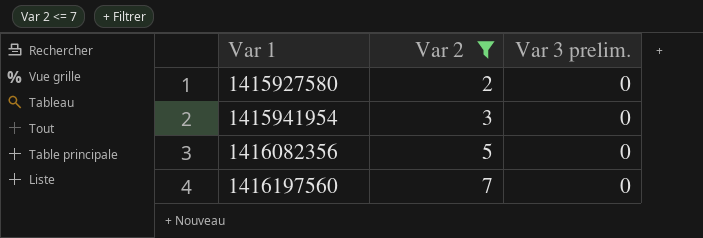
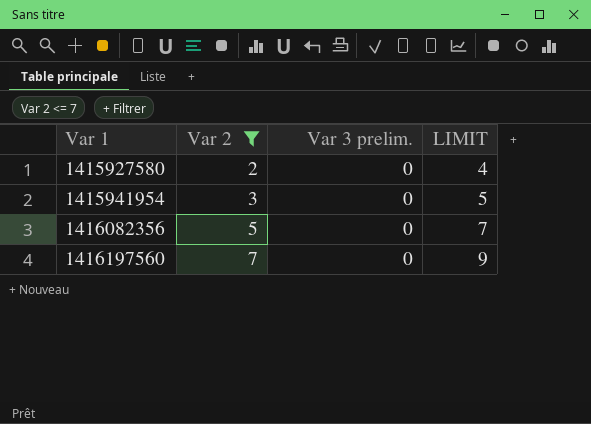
column LIMIT | formula: none -> [Var 2] + 2

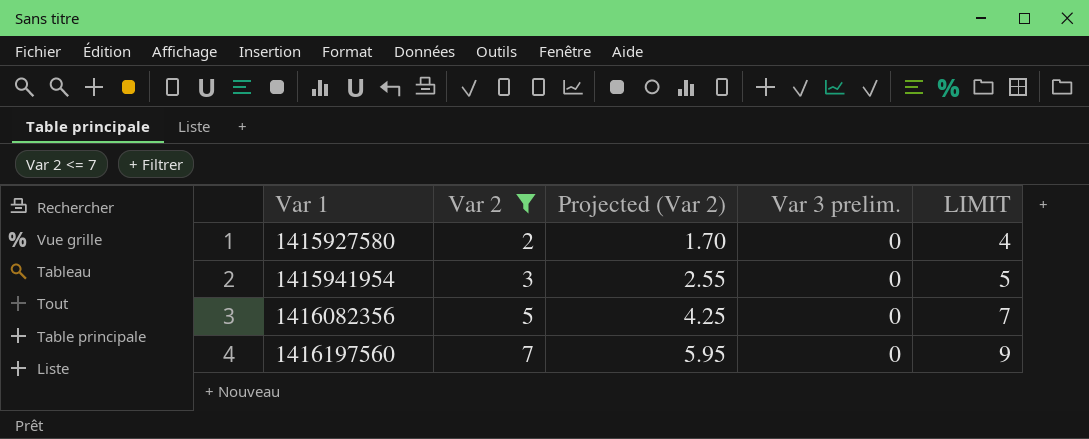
column Projected (Var 2) | formula: none -> [Var 2] * 0.85

